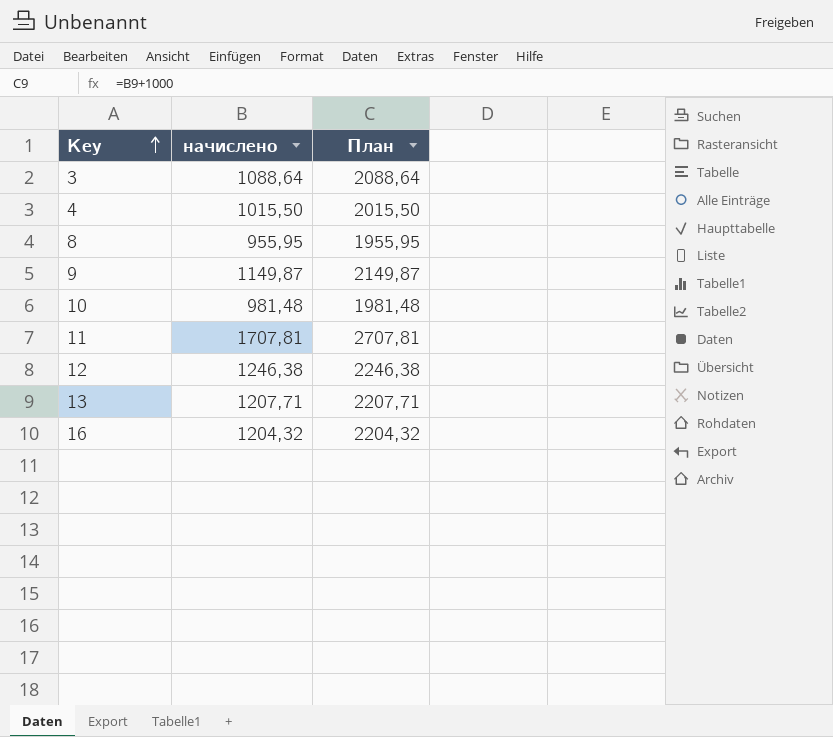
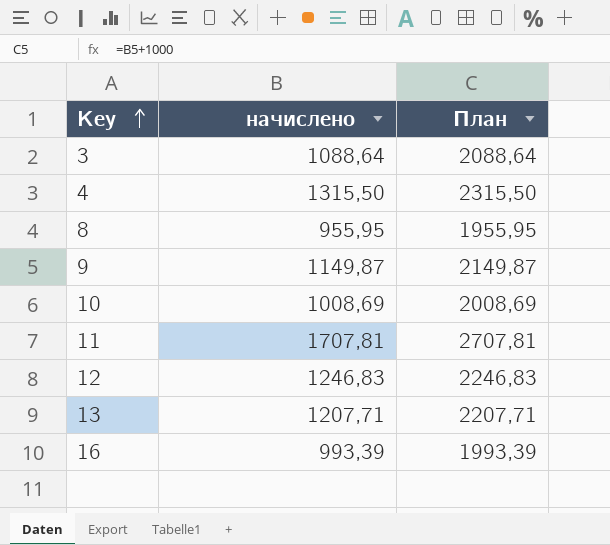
4 | начислено: 1015,50 -> 1315,50
4 | План: 2015,50 -> 2315,50
10 | начислено: 981,48 -> 1008,69
10 | План: 1981,48 -> 2008,69
12 | начислено: 1246,38 -> 1246,83
12 | План: 2246,38 -> 2246,83
16 | начислено: 1204,32 -> 993,39
16 | План: 2204,32 -> 1993,39

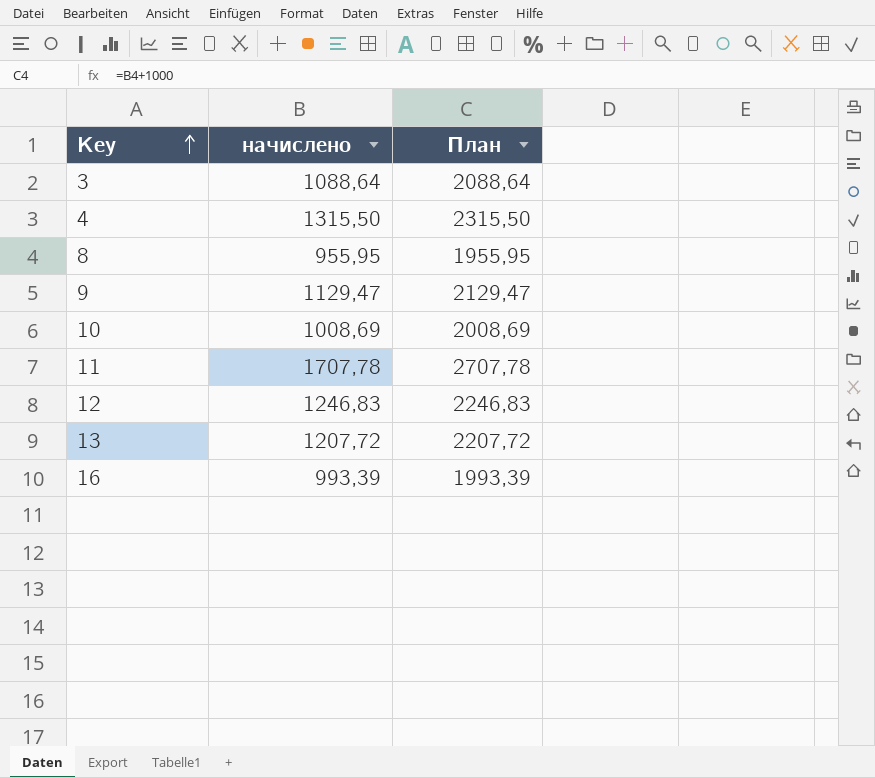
9 | начислено: 1149,87 -> 1129,47
9 | План: 2149,87 -> 2129,47
11 | начислено: 1707,81 -> 1707,78
11 | План: 2707,81 -> 2707,78
13 | начислено: 1207,71 -> 1207,72
13 | План: 2207,71 -> 2207,72

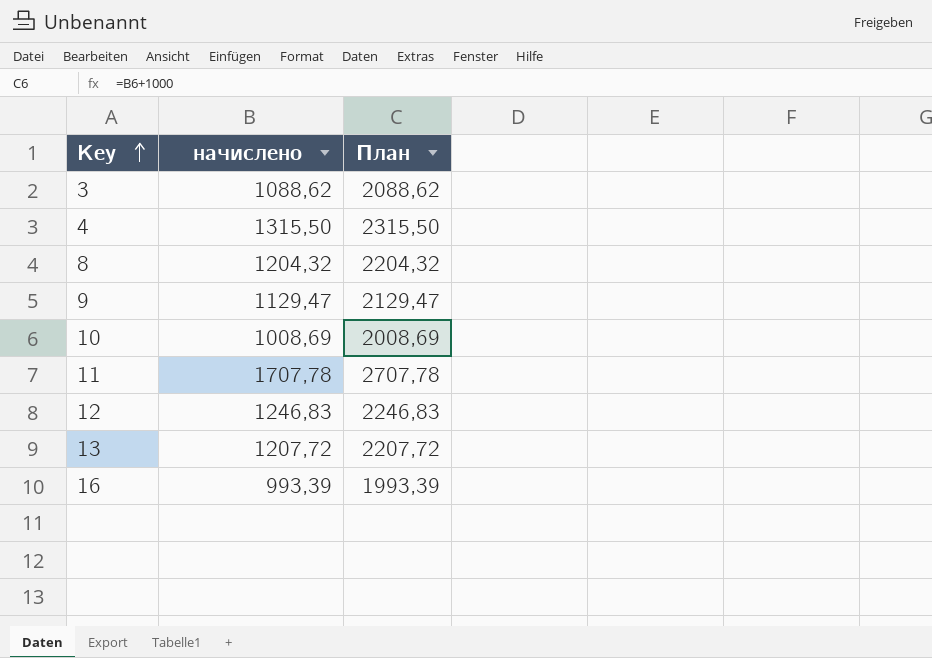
3 | начислено: 1088,64 -> 1088,62
3 | План: 2088,64 -> 2088,62
8 | начислено: 955,95 -> 1204,32
8 | План: 1955,95 -> 2204,32

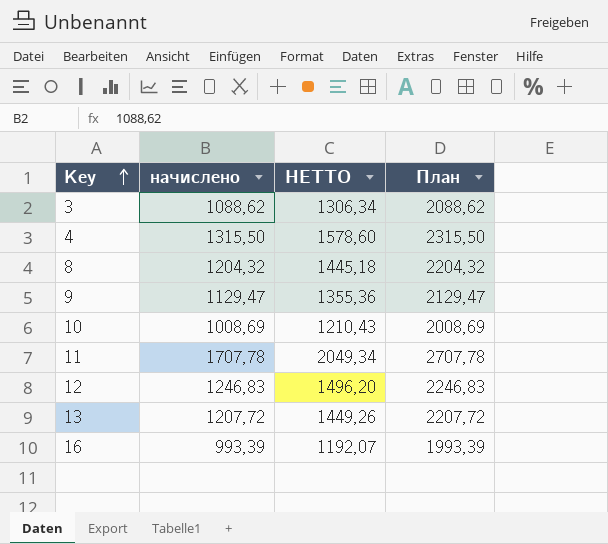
column НЕТТО | formula: none -> [начислено] * 1,2

